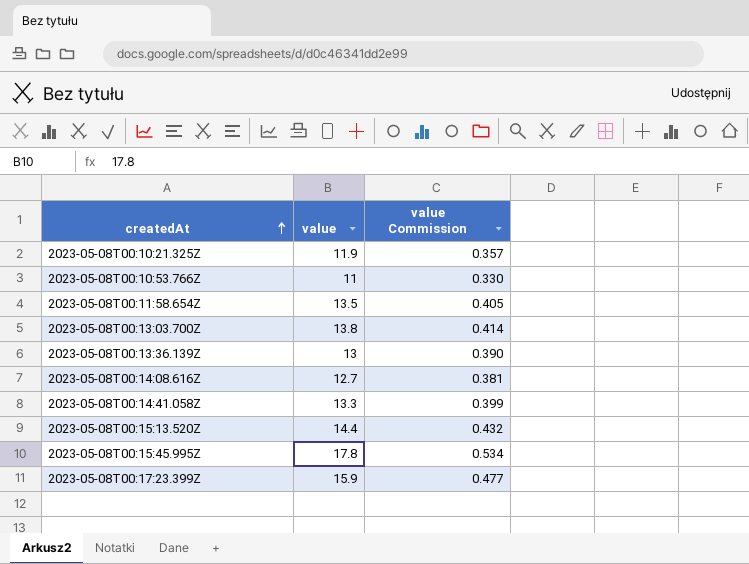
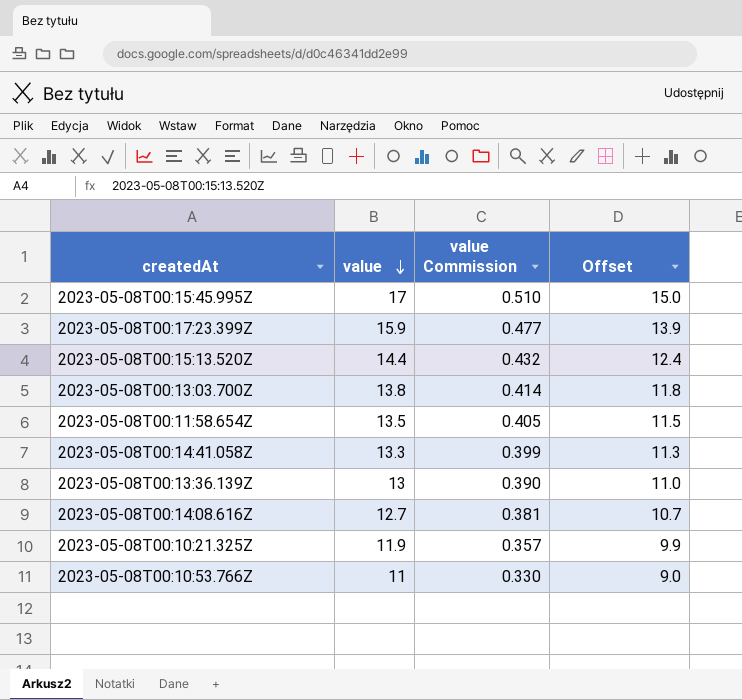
row order: createdAt ascending -> value descending
column Offset | formula: none -> [value] - 2
2023-05-08T00:15:45.995Z | value: 17.8 -> 17
2023-05-08T00:15:45.995Z | value Commission: 0.534 -> 0.510

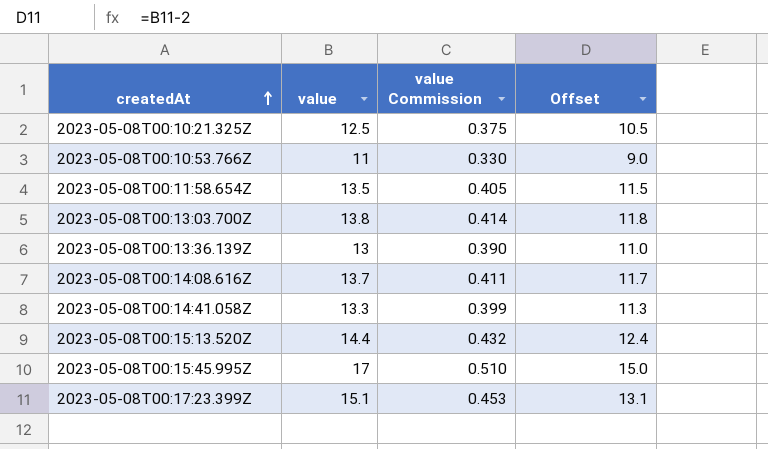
row order: value descending -> createdAt ascending
2023-05-08T00:10:21.325Z | value: 11.9 -> 12.5
2023-05-08T00:10:21.325Z | value Commission: 0.357 -> 0.375
2023-05-08T00:10:21.325Z | Offset: 9.9 -> 10.5
2023-05-08T00:14:08.616Z | value: 12.7 -> 13.7
2023-05-08T00:14:08.616Z | value Commission: 0.381 -> 0.411
2023-05-08T00:14:08.616Z | Offset: 10.7 -> 11.7
2023-05-08T00:17:23.399Z | value: 15.9 -> 15.1
2023-05-08T00:17:23.399Z | value Commission: 0.477 -> 0.453
2023-05-08T00:17:23.399Z | Offset: 13.9 -> 13.1

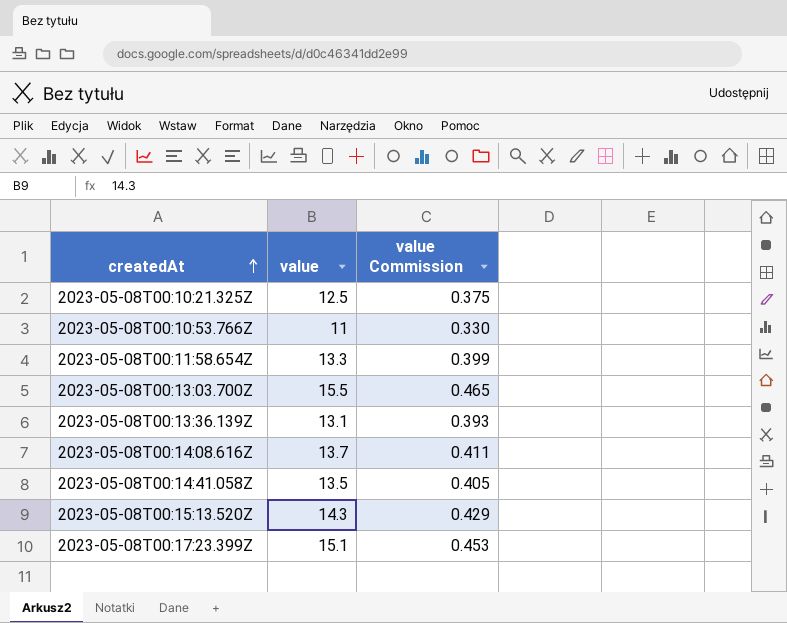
column Offset | formula: [value] - 2 -> none
row 2023-05-08T00:15:45.995Z: 17 | 0.510 | 15.0 -> none
2023-05-08T00:11:58.654Z | value: 13.5 -> 13.3
2023-05-08T00:11:58.654Z | value Commission: 0.405 -> 0.399
2023-05-08T00:13:03.700Z | value: 13.8 -> 15.5
2023-05-08T00:13:03.700Z | value Commission: 0.414 -> 0.465
2023-05-08T00:13:36.139Z | value: 13 -> 13.1
2023-05-08T00:13:36.139Z | value Commission: 0.390 -> 0.393
2023-05-08T00:14:41.058Z | value: 13.3 -> 13.5
2023-05-08T00:14:41.058Z | value Commission: 0.399 -> 0.405
2023-05-08T00:15:13.520Z | value: 14.4 -> 14.3
2023-05-08T00:15:13.520Z | value Commission: 0.432 -> 0.429

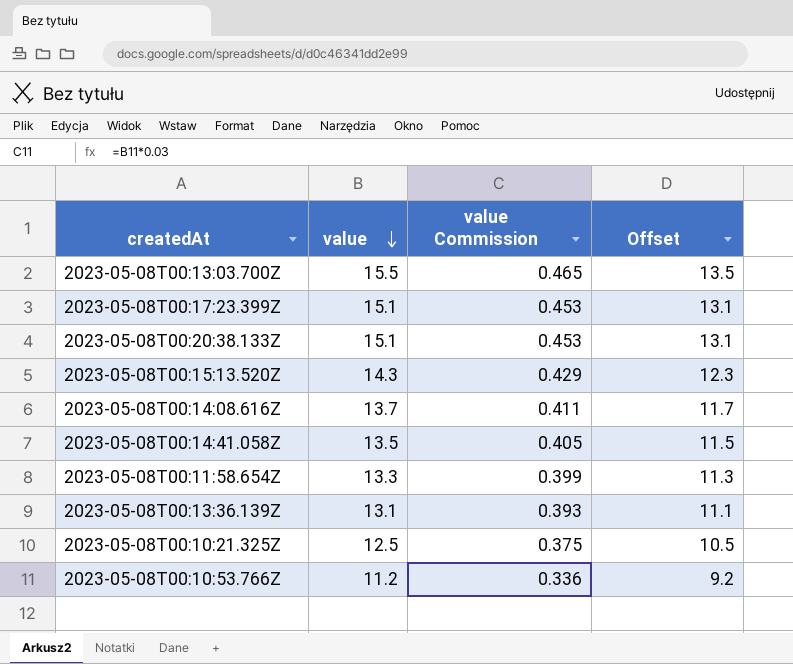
row order: createdAt ascending -> value descending
column Offset | formula: none -> [value] - 2
row 2023-05-08T00:20:38.133Z: none -> 15.1 | 0.453 | 13.1
2023-05-08T00:10:53.766Z | value: 11 -> 11.2
2023-05-08T00:10:53.766Z | value Commission: 0.330 -> 0.336

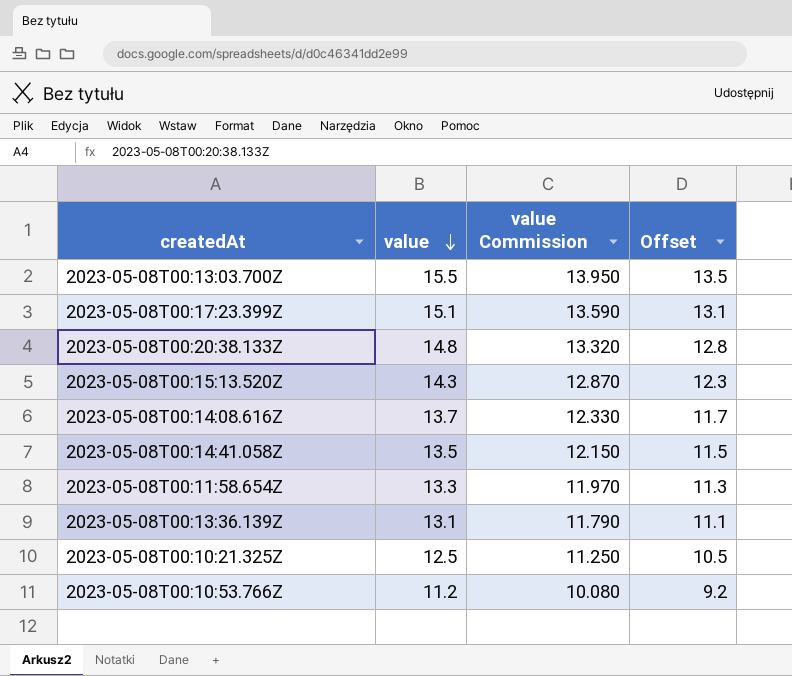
column value Commission | formula: [value] * 0.03 -> [value] * 0.9
2023-05-08T00:20:38.133Z | value: 15.1 -> 14.8
2023-05-08T00:20:38.133Z | Offset: 13.1 -> 12.8

